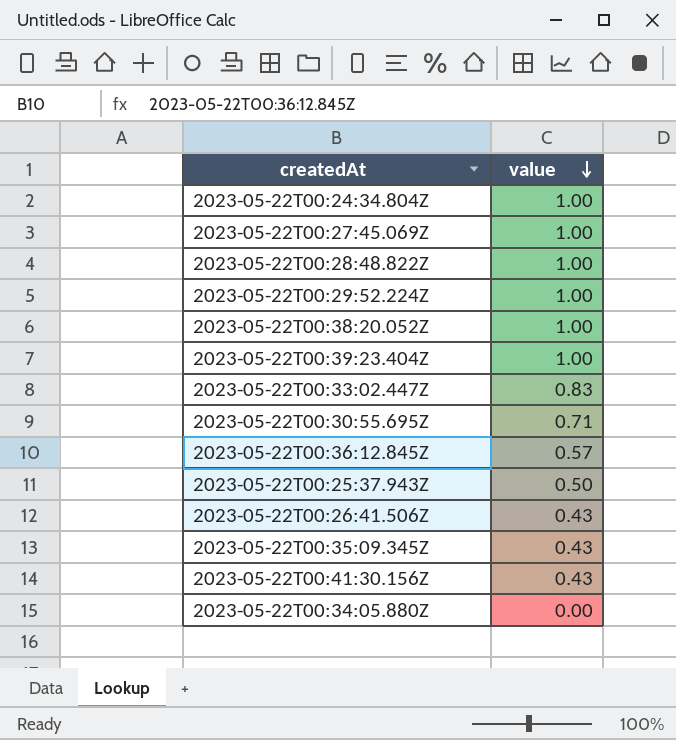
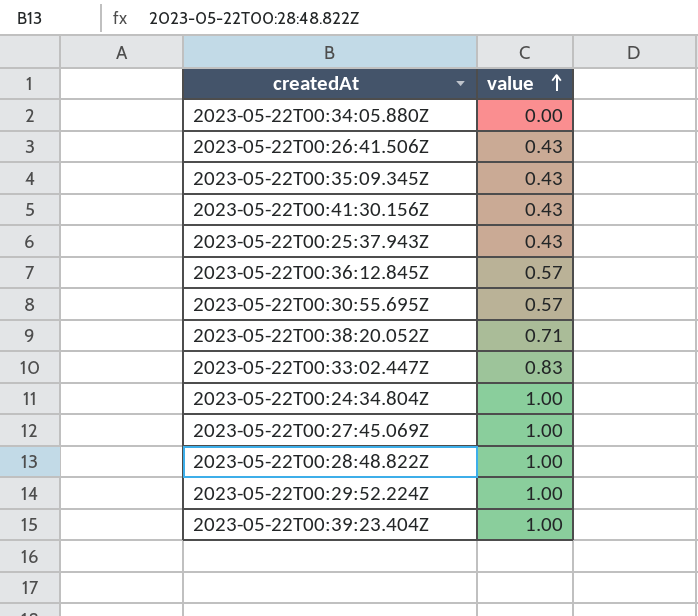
row order: value descending -> value ascending
2023-05-22T00:25:37.943Z | value: 0.50 -> 0.43
2023-05-22T00:30:55.695Z | value: 0.71 -> 0.57
2023-05-22T00:38:20.052Z | value: 1.00 -> 0.71

